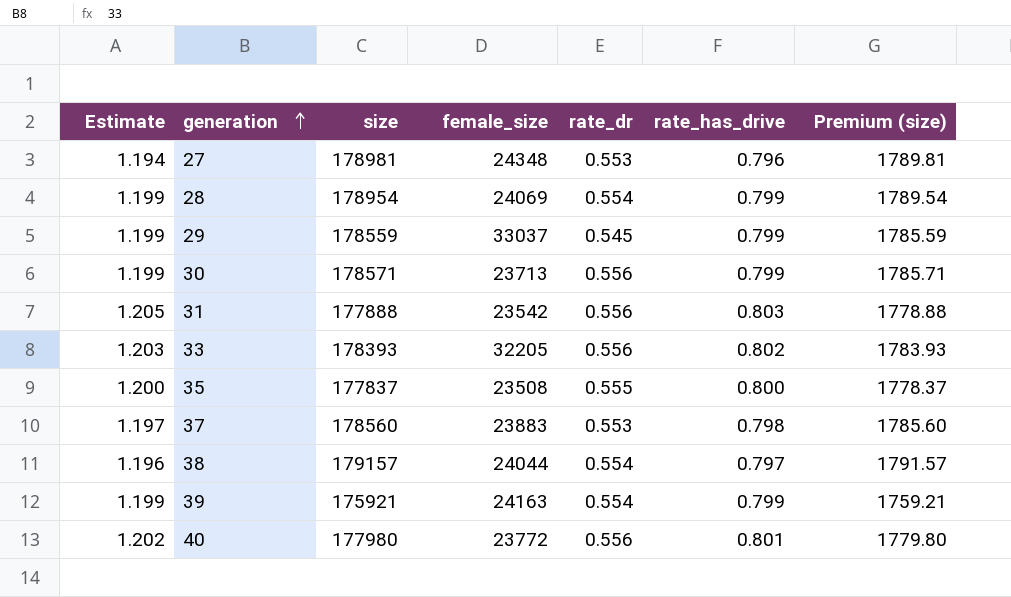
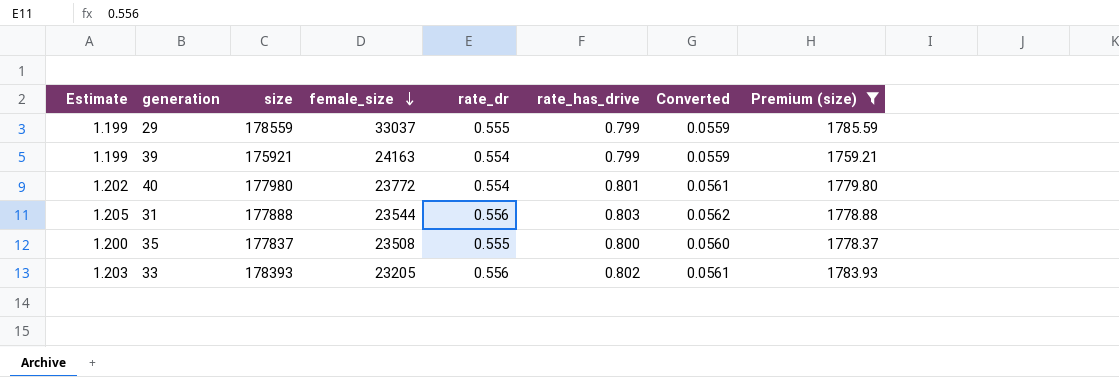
filter: none -> Premium (size) <= 1785.59
row order: generation ascending -> female_size descending
column Converted | formula: none -> [rate_has_drive] * 0.07
29 | rate_dr: 0.545 -> 0.555
40 | rate_dr: 0.556 -> 0.554
31 | female_size: 23542 -> 23544
33 | female_size: 32205 -> 23205

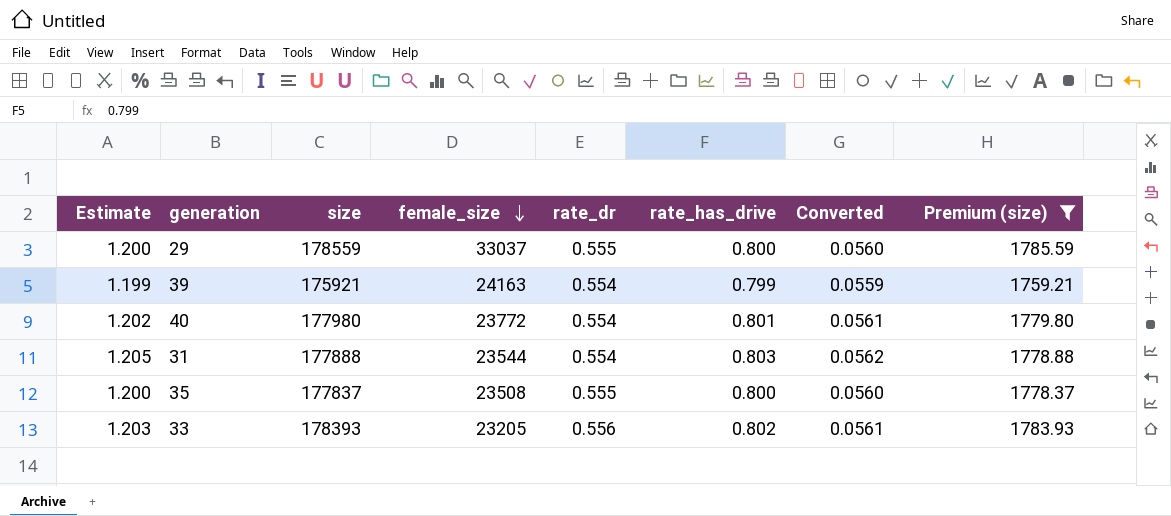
29 | Estimate: 1.199 -> 1.200
29 | rate_has_drive: 0.799 -> 0.800
29 | Converted: 0.0559 -> 0.0560
31 | rate_dr: 0.556 -> 0.554

